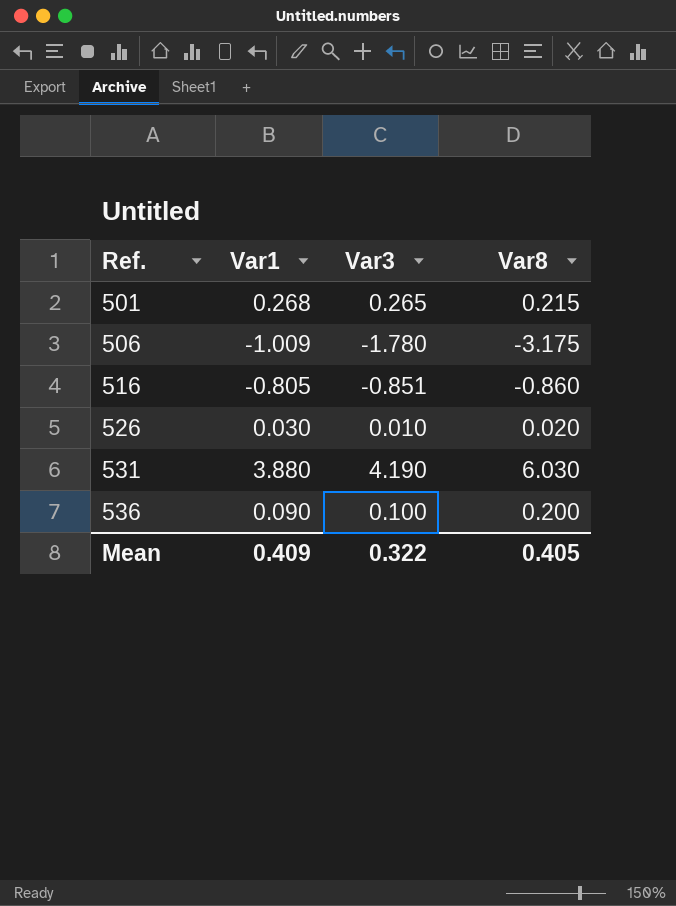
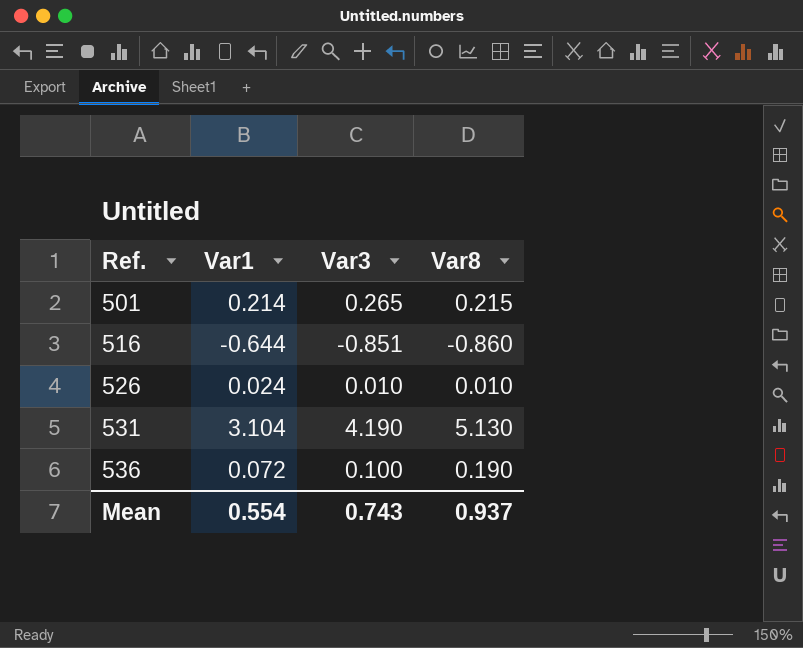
row 506: -1.009 | -1.780 | -3.175 -> none
501 | Var1: 0.268 -> 0.214
516 | Var1: -0.805 -> -0.644
526 | Var1: 0.030 -> 0.024
526 | Var8: 0.020 -> 0.010
531 | Var1: 3.880 -> 3.104
531 | Var8: 6.030 -> 5.130
536 | Var1: 0.090 -> 0.072
536 | Var8: 0.200 -> 0.190
Mean | Var1: 0.409 -> 0.554
Mean | Var3: 0.322 -> 0.743
Mean | Var8: 0.405 -> 0.937

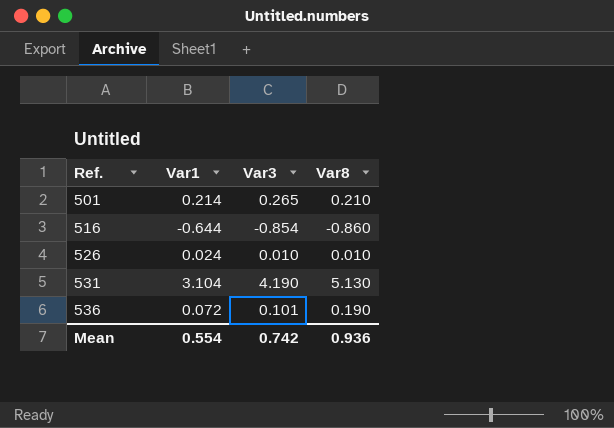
501 | Var8: 0.215 -> 0.210
516 | Var3: -0.851 -> -0.854
536 | Var3: 0.100 -> 0.101
Mean | Var3: 0.743 -> 0.742
Mean | Var8: 0.937 -> 0.936

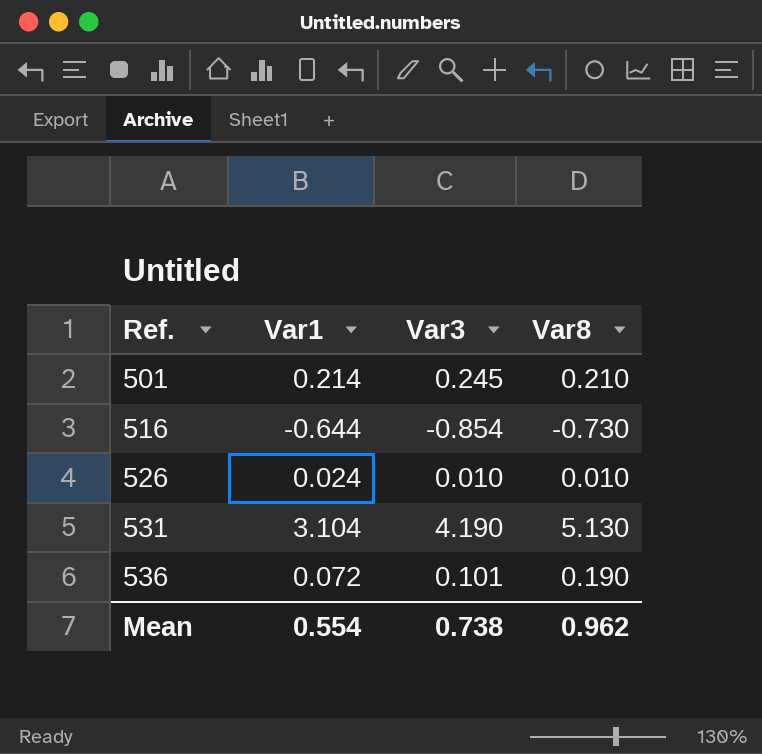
501 | Var3: 0.265 -> 0.245
516 | Var8: -0.860 -> -0.730
Mean | Var3: 0.742 -> 0.738
Mean | Var8: 0.936 -> 0.962

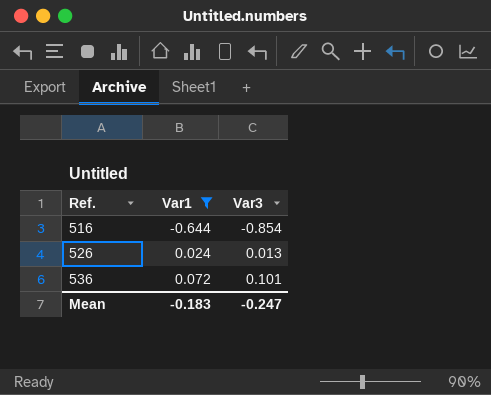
filter: none -> Var1 <= 0.072
column Var8 | position: 4 -> none
526 | Var3: 0.010 -> 0.013
Mean | Var1: 0.554 -> -0.183
Mean | Var3: 0.738 -> -0.247

